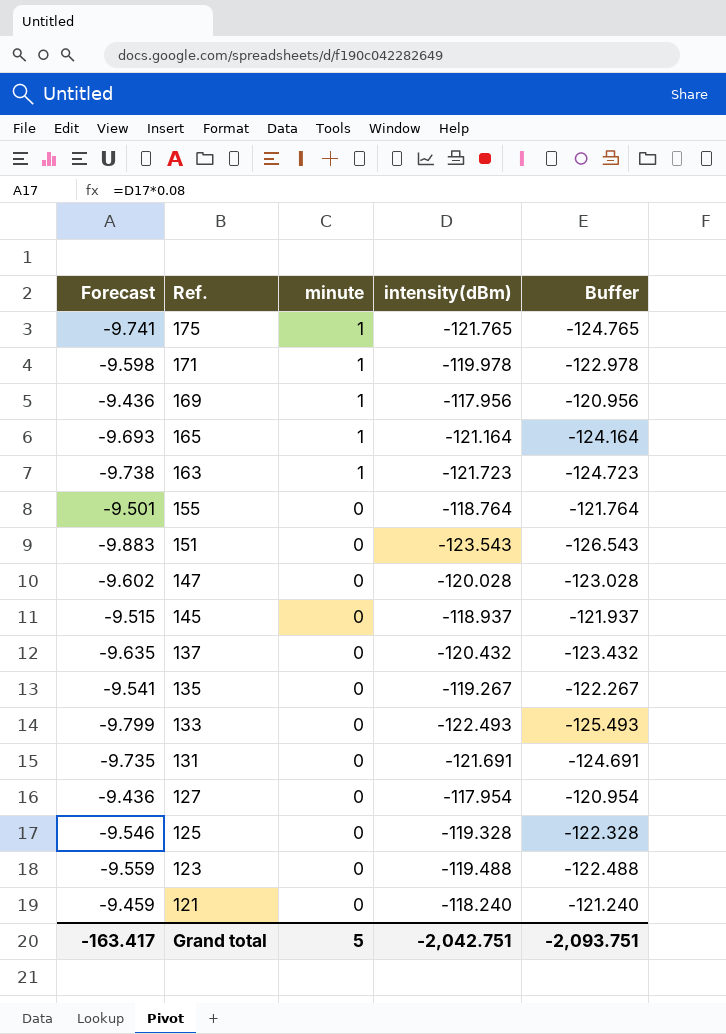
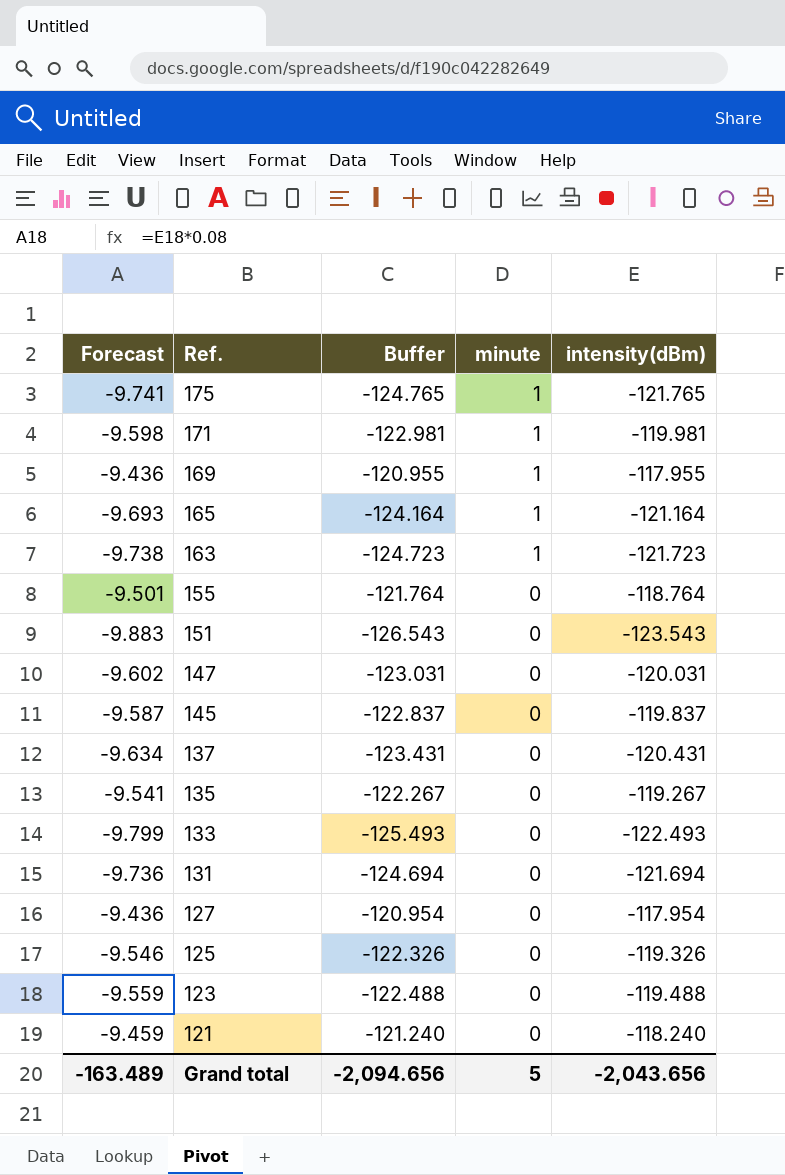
column Buffer | position: 5 -> 3
171 | Buffer: -122.978 -> -122.981
171 | intensity(dBm): -119.978 -> -119.981
169 | Buffer: -120.956 -> -120.955
169 | intensity(dBm): -117.956 -> -117.955
147 | Buffer: -123.028 -> -123.031
147 | intensity(dBm): -120.028 -> -120.031
145 | Forecast: -9.515 -> -9.587
145 | Buffer: -121.937 -> -122.837
145 | intensity(dBm): -118.937 -> -119.837
137 | Forecast: -9.635 -> -9.634
137 | Buffer: -123.432 -> -123.431
137 | intensity(dBm): -120.432 -> -120.431
131 | Forecast: -9.735 -> -9.736
131 | Buffer: -124.691 -> -124.694
131 | intensity(dBm): -121.691 -> -121.694
125 | Buffer: -122.328 -> -122.326
125 | intensity(dBm): -119.328 -> -119.326
Grand total | Forecast: -163.417 -> -163.489
Grand total | Buffer: -2,093.751 -> -2,094.656
Grand total | intensity(dBm): -2,042.751 -> -2,043.656

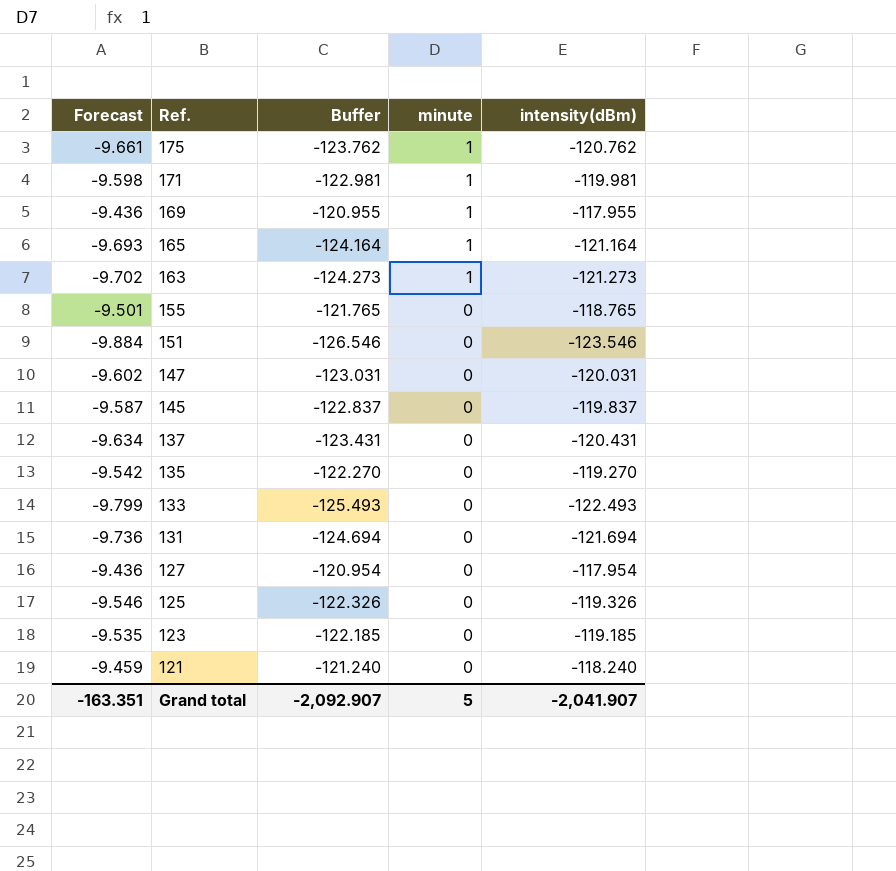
175 | Forecast: -9.741 -> -9.661
175 | Buffer: -124.765 -> -123.762
175 | intensity(dBm): -121.765 -> -120.762
163 | Forecast: -9.738 -> -9.702
163 | Buffer: -124.723 -> -124.273
163 | intensity(dBm): -121.723 -> -121.273
155 | Buffer: -121.764 -> -121.765
155 | intensity(dBm): -118.764 -> -118.765
151 | Forecast: -9.883 -> -9.884
151 | Buffer: -126.543 -> -126.546
151 | intensity(dBm): -123.543 -> -123.546
135 | Forecast: -9.541 -> -9.542
135 | Buffer: -122.267 -> -122.270
135 | intensity(dBm): -119.267 -> -119.270
123 | Forecast: -9.559 -> -9.535
123 | Buffer: -122.488 -> -122.185
123 | intensity(dBm): -119.488 -> -119.185
Grand total | Forecast: -163.489 -> -163.351
Grand total | Buffer: -2,094.656 -> -2,092.907
Grand total | intensity(dBm): -2,043.656 -> -2,041.907

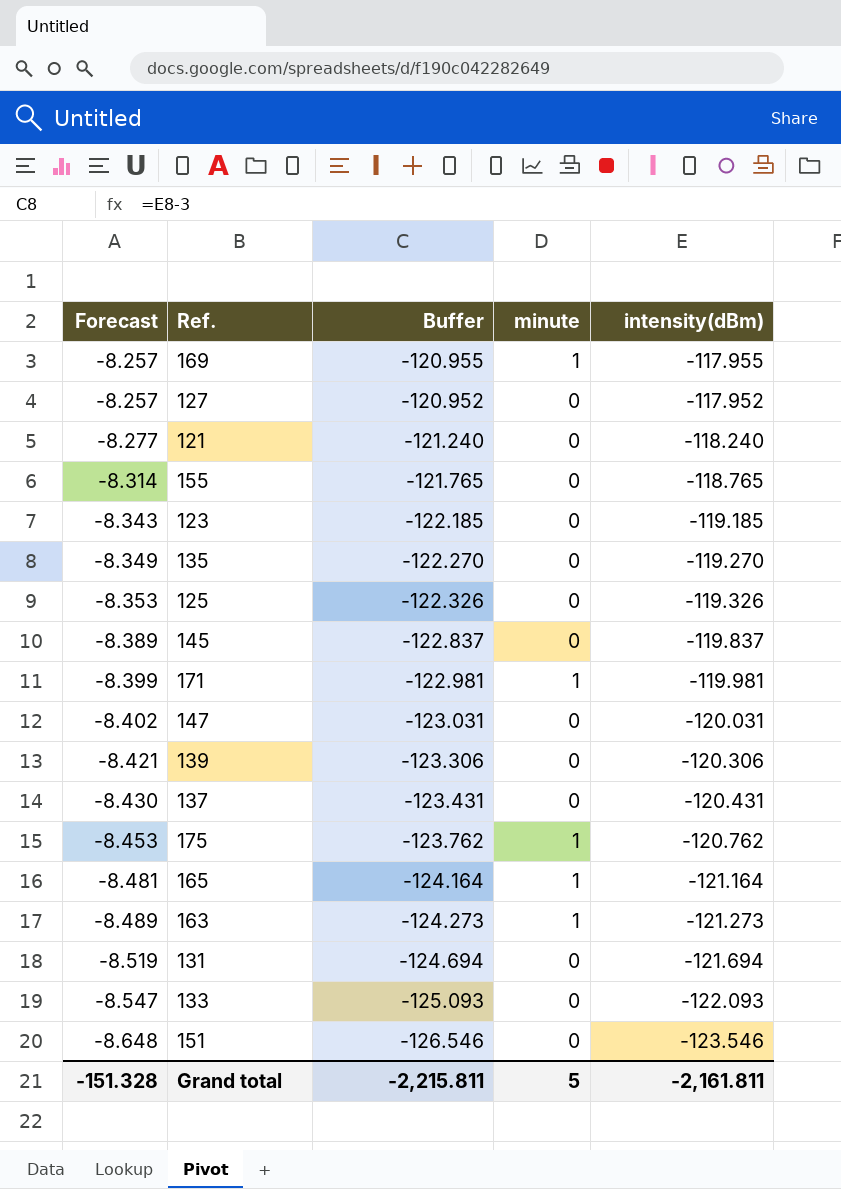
row order: Ref. descending -> Forecast descending
column Forecast | formula: [intensity(dBm)] * 0.08 -> [intensity(dBm)] * 0.07
127 | Buffer: -120.954 -> -120.952
127 | intensity(dBm): -117.954 -> -117.952
row 139: none -> -8.421 | -123.306 | 0 | -120.306
133 | Buffer: -125.493 -> -125.093
133 | intensity(dBm): -122.493 -> -122.093
Grand total | Forecast: -163.351 -> -151.328
Grand total | Buffer: -2,092.907 -> -2,215.811
Grand total | intensity(dBm): -2,041.907 -> -2,161.811

